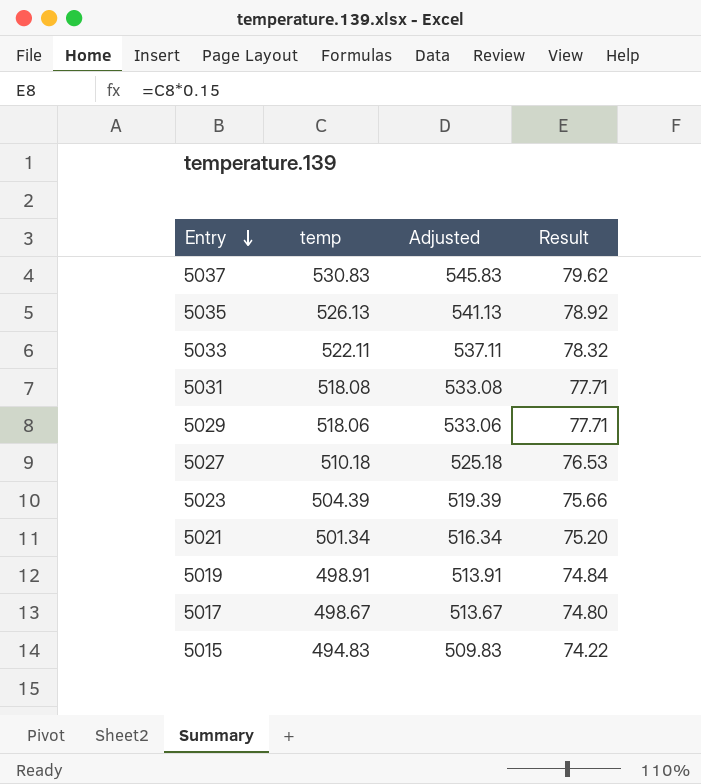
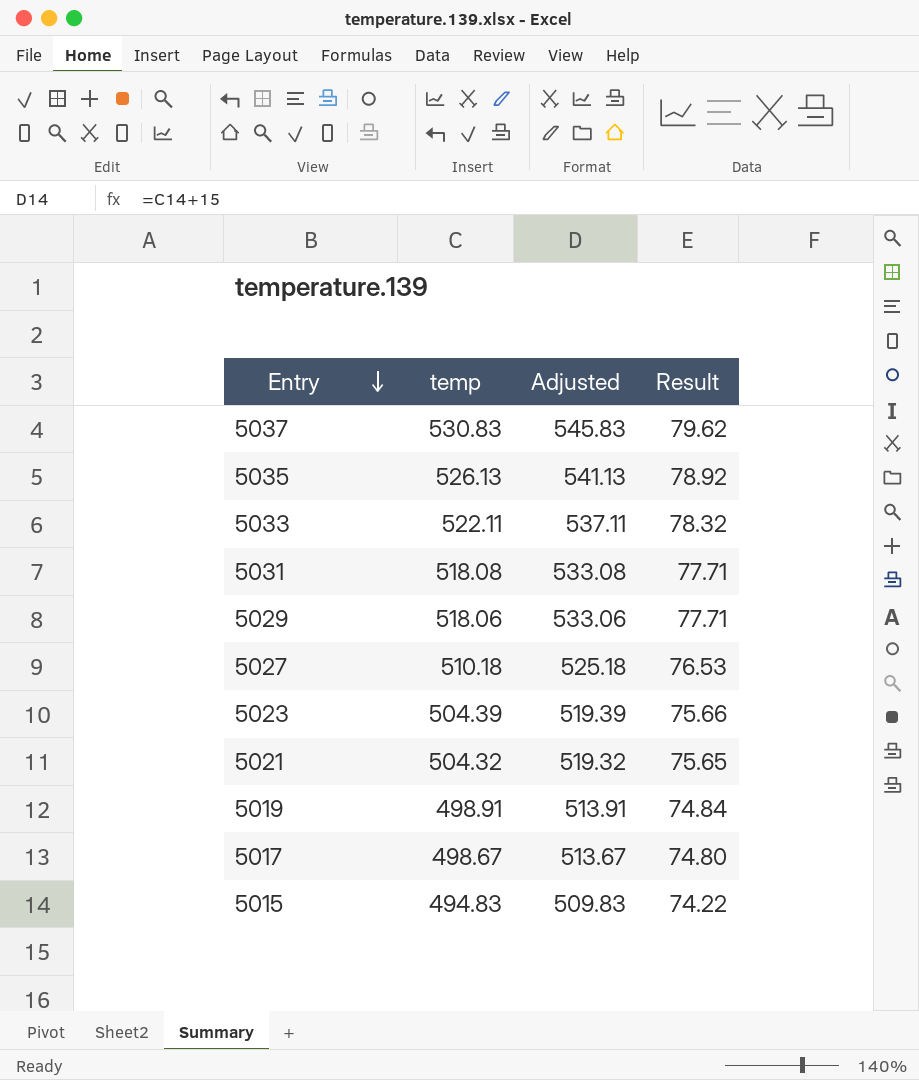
5021 | temp: 501.34 -> 504.32
5021 | Adjusted: 516.34 -> 519.32
5021 | Result: 75.20 -> 75.65

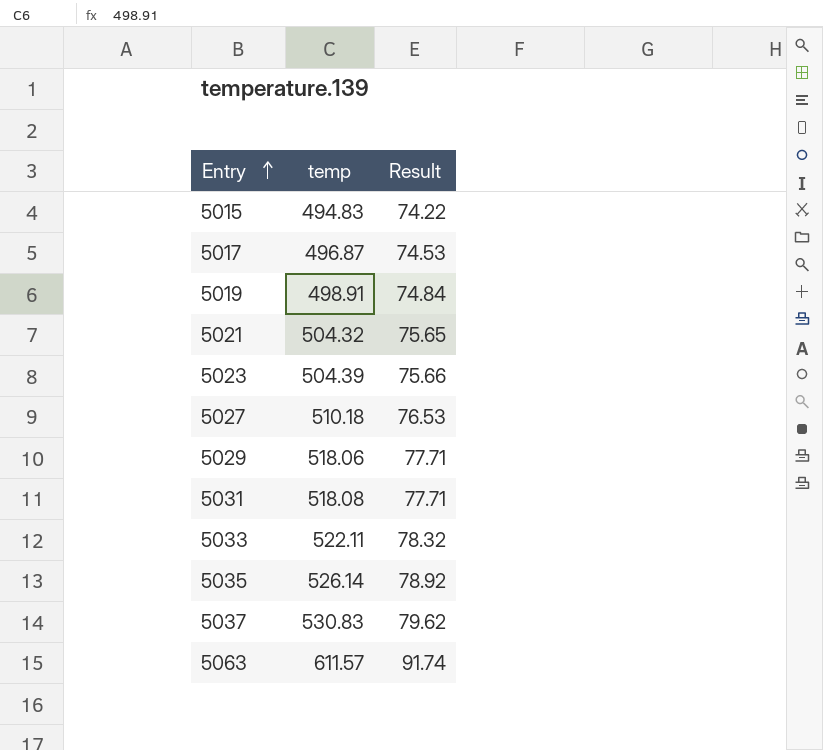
row order: Entry descending -> Entry ascending
column Adjusted | formula: [temp] + 15 -> none
5017 | temp: 498.67 -> 496.87
5017 | Result: 74.80 -> 74.53
5035 | temp: 526.13 -> 526.14
row 5063: none -> 611.57 | 91.74

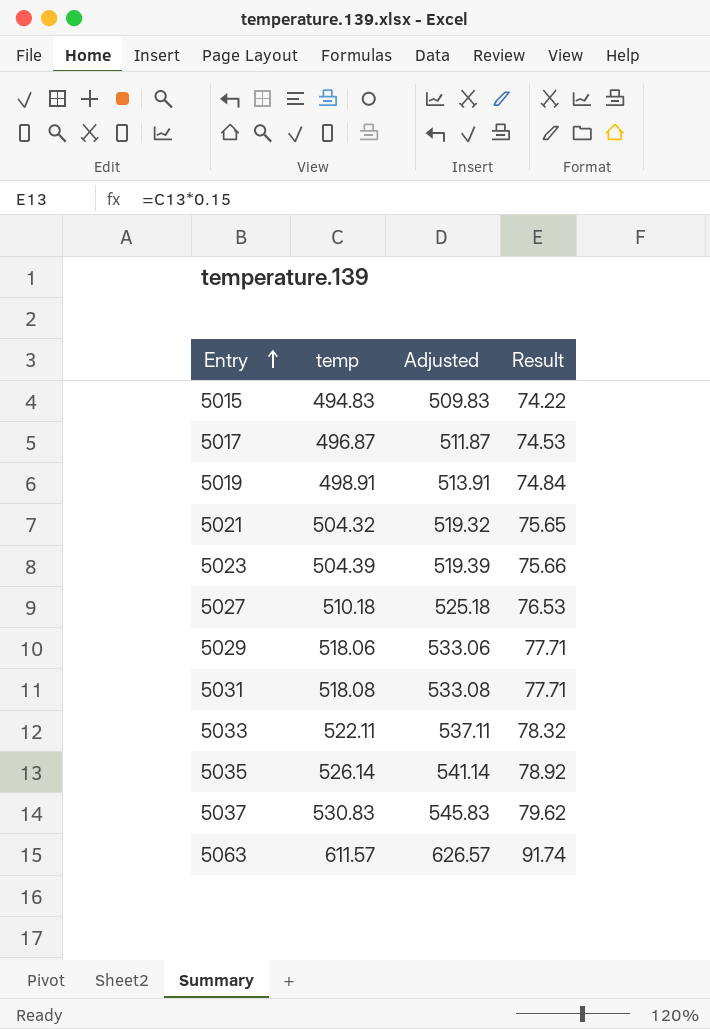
column Adjusted | formula: none -> [temp] + 15

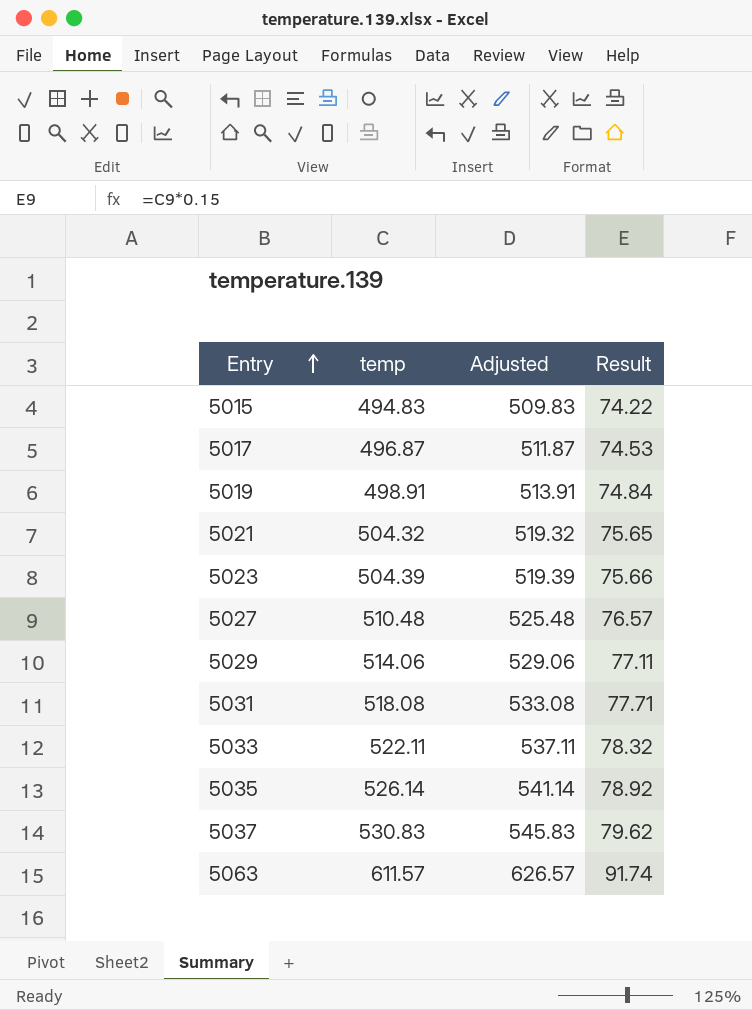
5027 | temp: 510.18 -> 510.48
5027 | Adjusted: 525.18 -> 525.48
5027 | Result: 76.53 -> 76.57
5029 | temp: 518.06 -> 514.06
5029 | Adjusted: 533.06 -> 529.06
5029 | Result: 77.71 -> 77.11

